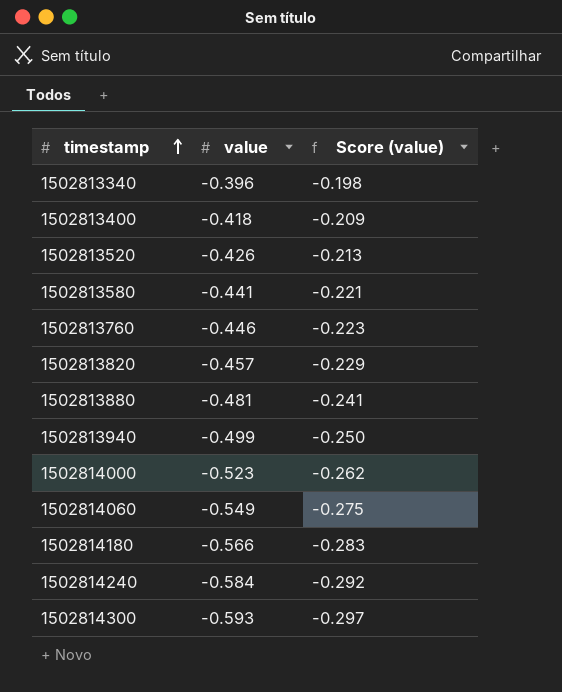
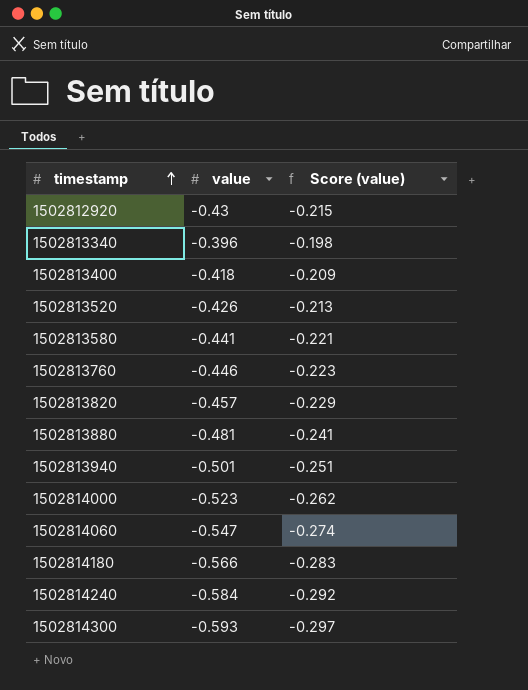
row 1502812920: none -> -0.43 | -0.215
1502813940 | value: -0.499 -> -0.501
1502813940 | Score (value): -0.250 -> -0.251
1502814060 | value: -0.549 -> -0.547
1502814060 | Score (value): -0.275 -> -0.274

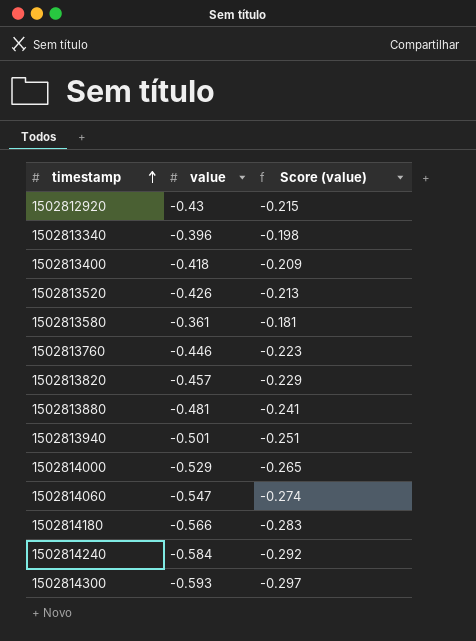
1502813580 | value: -0.441 -> -0.361
1502813580 | Score (value): -0.221 -> -0.181
1502814000 | value: -0.523 -> -0.529
1502814000 | Score (value): -0.262 -> -0.265

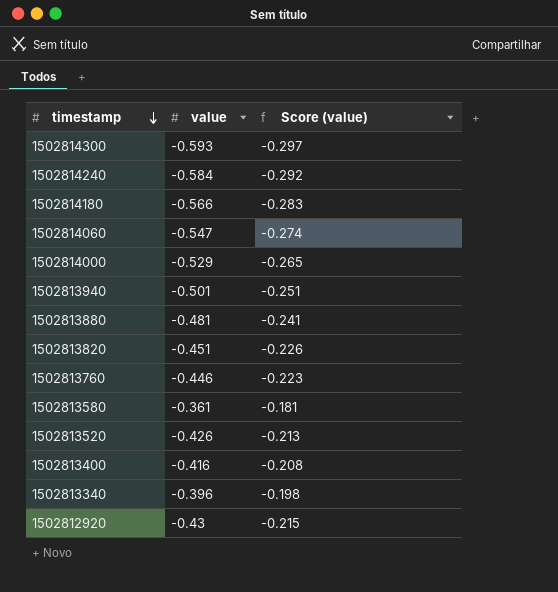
row order: timestamp ascending -> timestamp descending
1502813820 | value: -0.457 -> -0.451
1502813820 | Score (value): -0.229 -> -0.226
1502813400 | value: -0.418 -> -0.416
1502813400 | Score (value): -0.209 -> -0.208

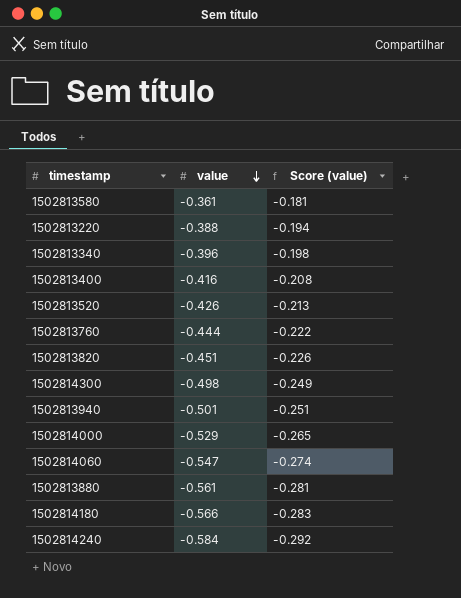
row order: timestamp descending -> value descending
row 1502812920: -0.43 | -0.215 -> none
row 1502813220: none -> -0.388 | -0.194
1502813760 | value: -0.446 -> -0.444
1502813760 | Score (value): -0.223 -> -0.222
1502814300 | value: -0.593 -> -0.498
1502814300 | Score (value): -0.297 -> -0.249
1502813880 | value: -0.481 -> -0.561
1502813880 | Score (value): -0.241 -> -0.281

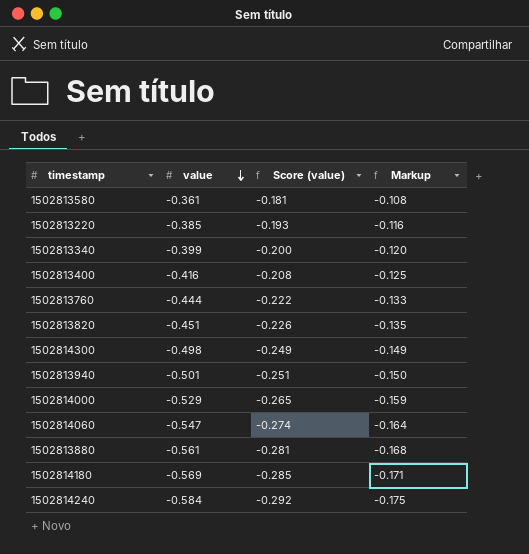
column Markup | formula: none -> [value] * 0.3
row 1502813520: -0.426 | -0.213 -> none
1502813220 | value: -0.388 -> -0.385
1502813220 | Score (value): -0.194 -> -0.193
1502813340 | value: -0.396 -> -0.399
1502813340 | Score (value): -0.198 -> -0.200
1502814180 | value: -0.566 -> -0.569
1502814180 | Score (value): -0.283 -> -0.285

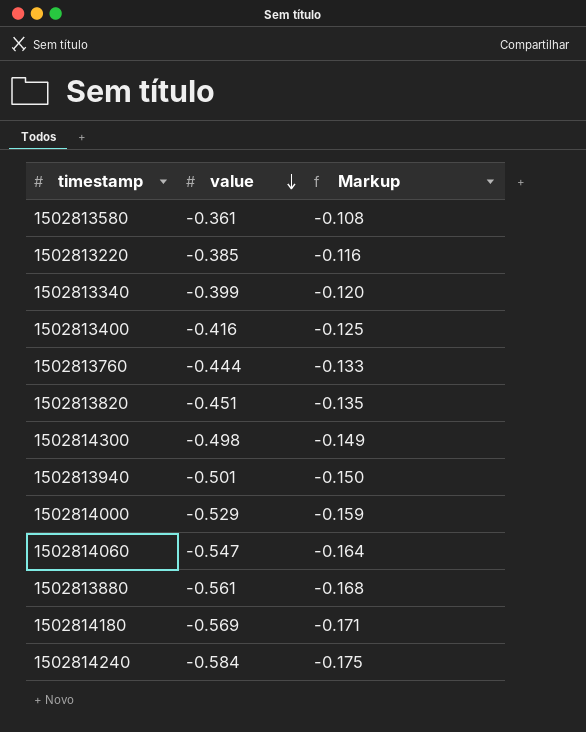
column Score (value) | formula: [value] * 0.5 -> none

